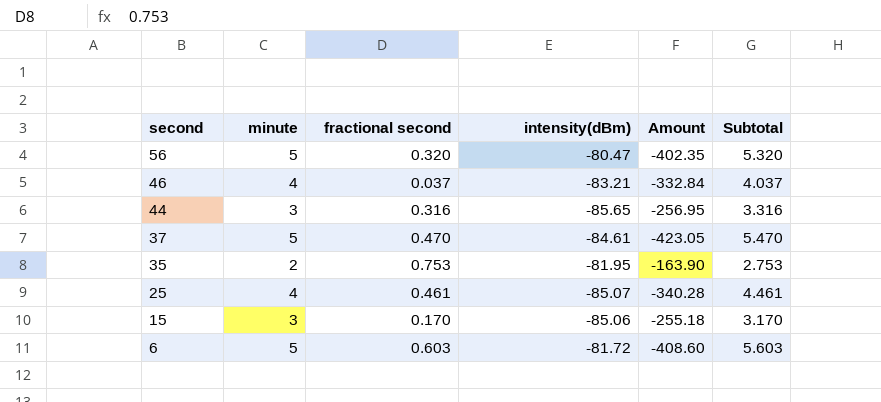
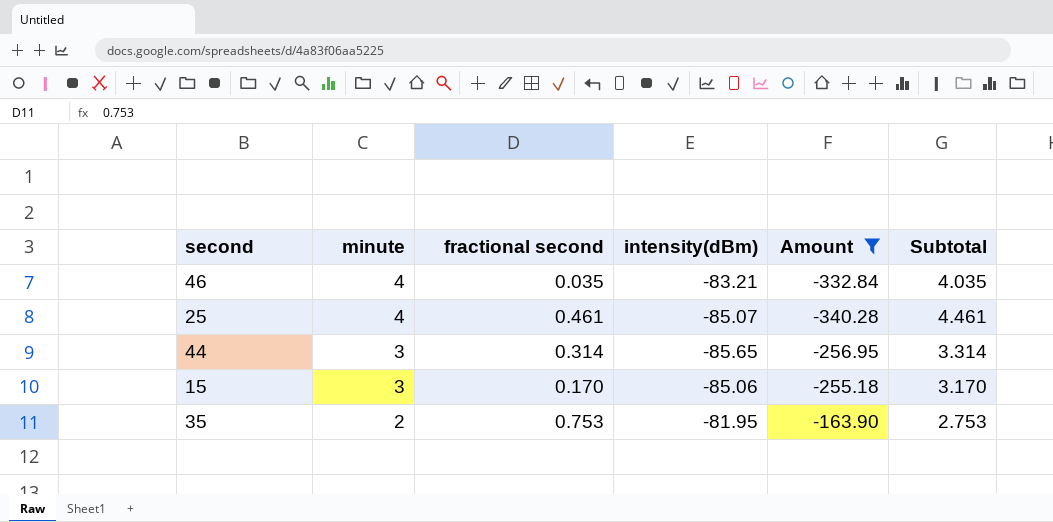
filter: none -> Amount >= -340.28
row order: second descending -> minute descending
46 | fractional second: 0.037 -> 0.035
46 | Subtotal: 4.037 -> 4.035
44 | fractional second: 0.316 -> 0.314
44 | Subtotal: 3.316 -> 3.314

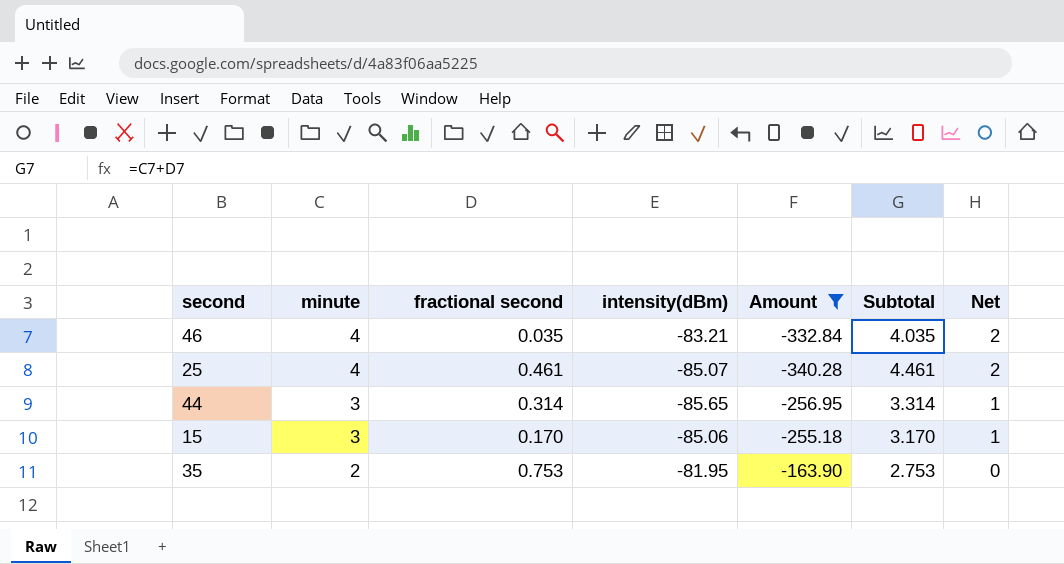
column Net | formula: none -> [minute] - 2

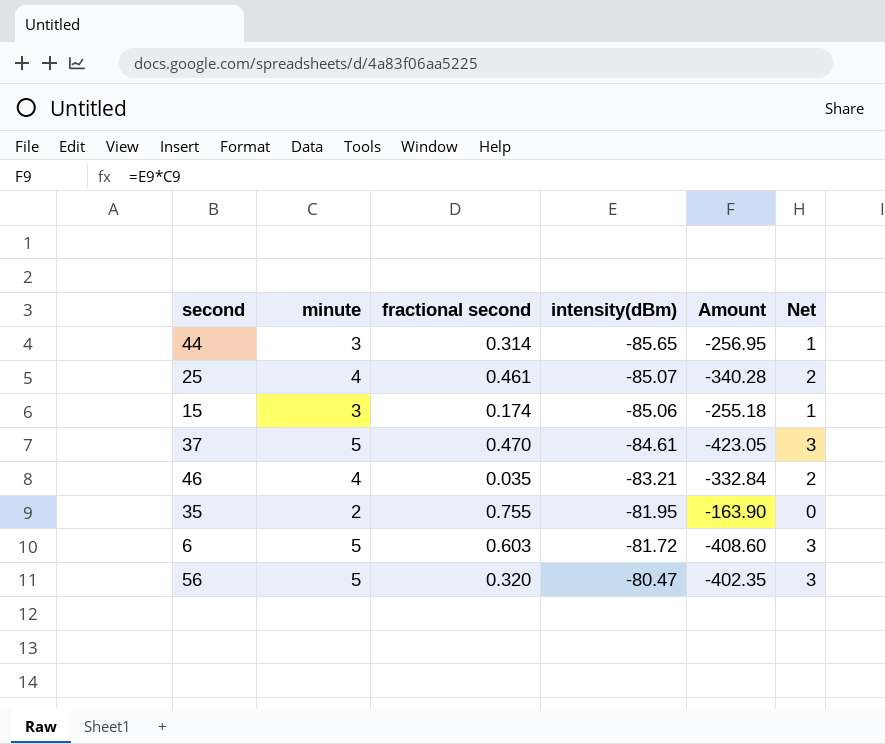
filter: Amount >= -340.28 -> none
row order: minute descending -> intensity(dBm) ascending
column Subtotal | formula: [minute] + [fractional second] -> none
15 | fractional second: 0.170 -> 0.174
35 | fractional second: 0.753 -> 0.755

